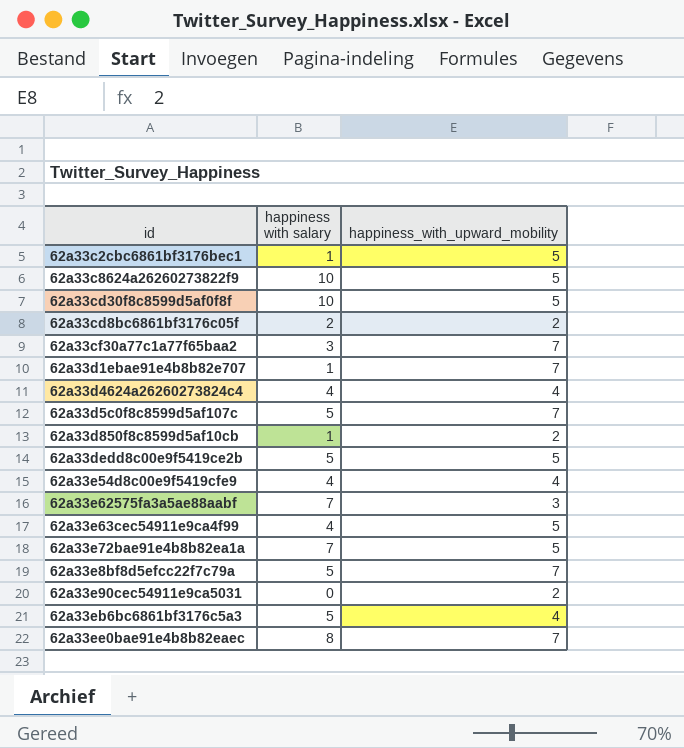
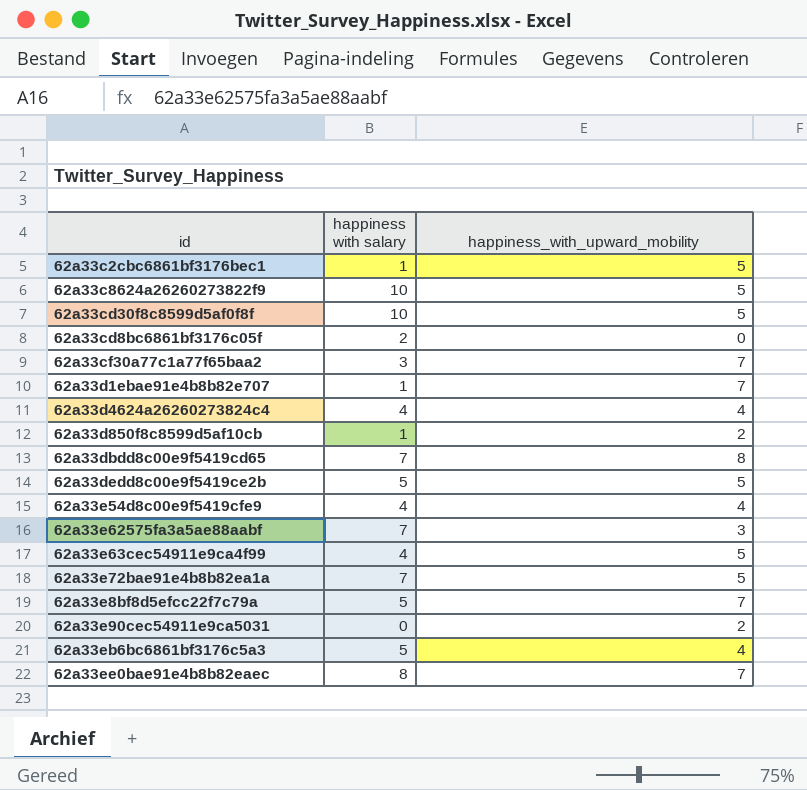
row 62a33d5c0f8c8599d5af107c: 5 | 7 -> none
62a33cd8bc6861bf3176c05f | happiness_with_upward_mobility: 2 -> 0
row 62a33dbdd8c00e9f5419cd65: none -> 7 | 8

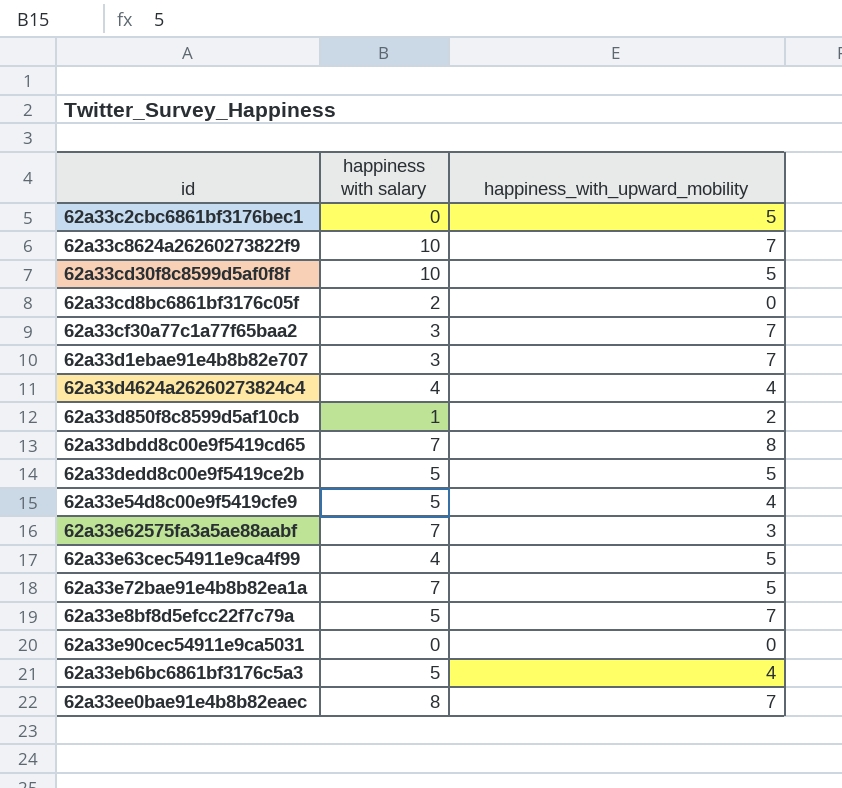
62a33c2cbc6861bf3176bec1 | happiness with salary: 1 -> 0
62a33c8624a26260273822f9 | happiness_with_upward_mobility: 5 -> 7
62a33d1ebae91e4b8b82e707 | happiness with salary: 1 -> 3
62a33e54d8c00e9f5419cfe9 | happiness with salary: 4 -> 5
62a33e90cec54911e9ca5031 | happiness_with_upward_mobility: 2 -> 0

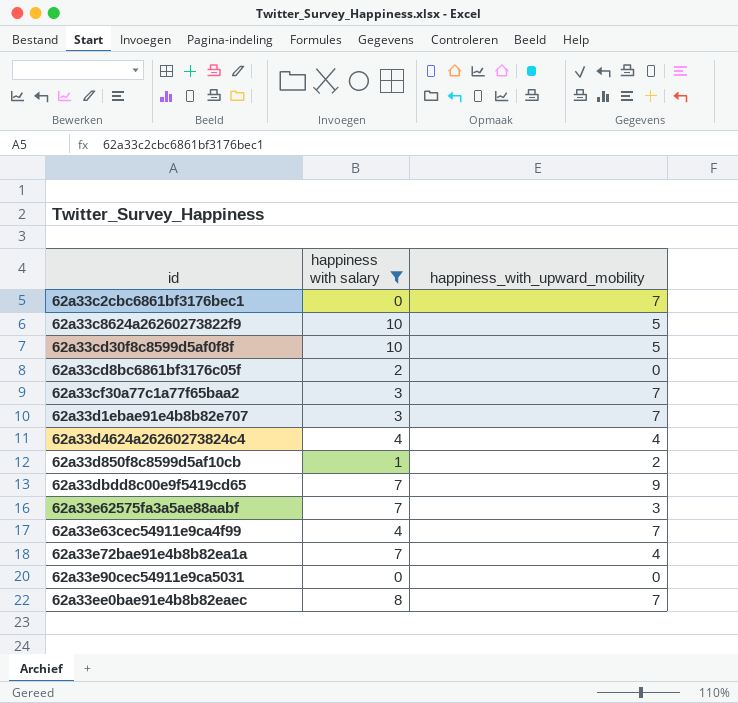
filter: none -> happiness with salary != 5
62a33c2cbc6861bf3176bec1 | happiness_with_upward_mobility: 5 -> 7
62a33c8624a26260273822f9 | happiness_with_upward_mobility: 7 -> 5
62a33dbdd8c00e9f5419cd65 | happiness_with_upward_mobility: 8 -> 9
62a33e63cec54911e9ca4f99 | happiness_with_upward_mobility: 5 -> 7
62a33e72bae91e4b8b82ea1a | happiness_with_upward_mobility: 5 -> 4

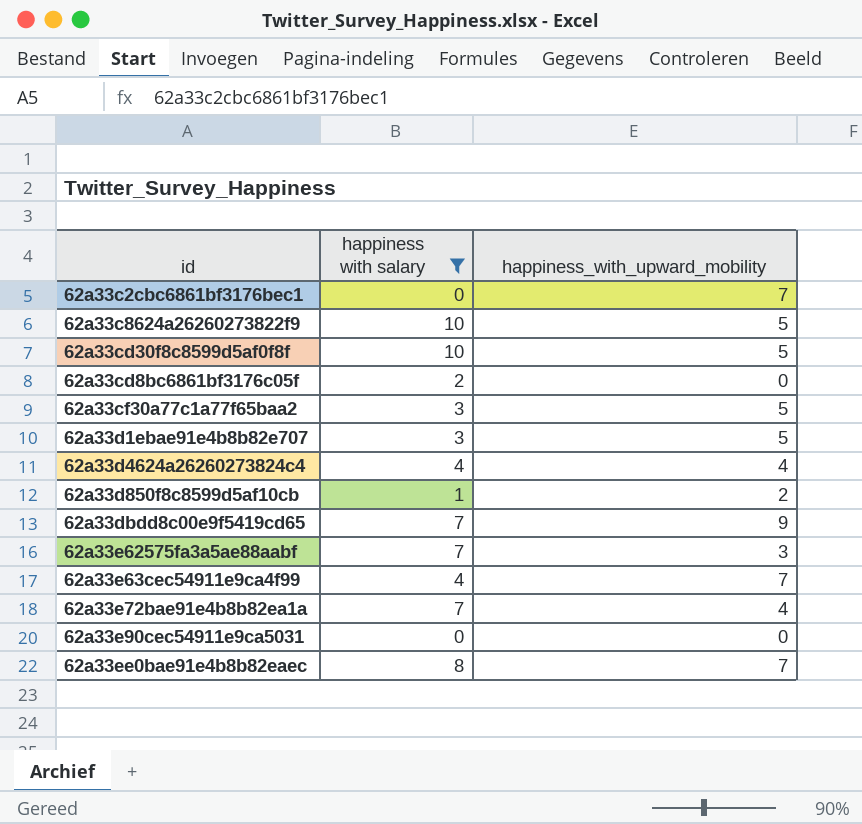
62a33cf30a77c1a77f65baa2 | happiness_with_upward_mobility: 7 -> 5
62a33d1ebae91e4b8b82e707 | happiness_with_upward_mobility: 7 -> 5

